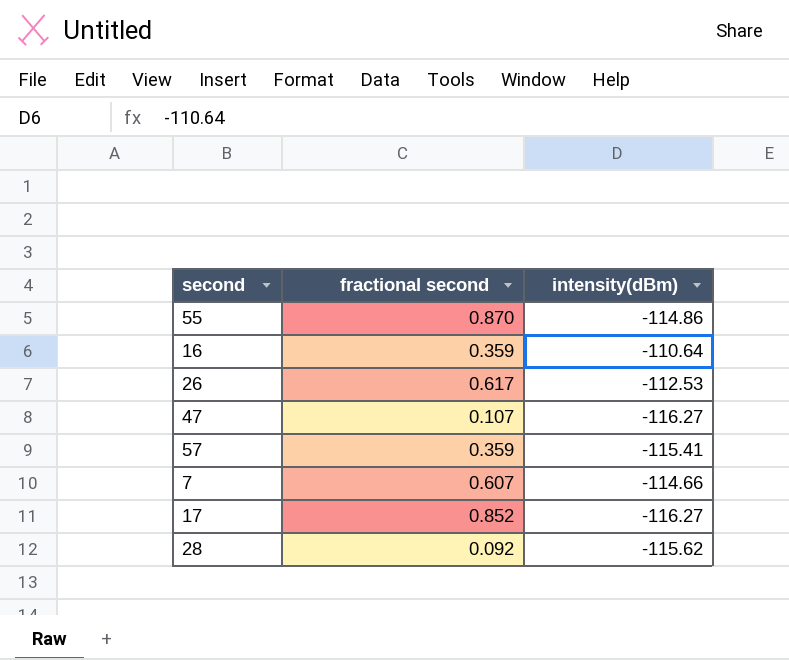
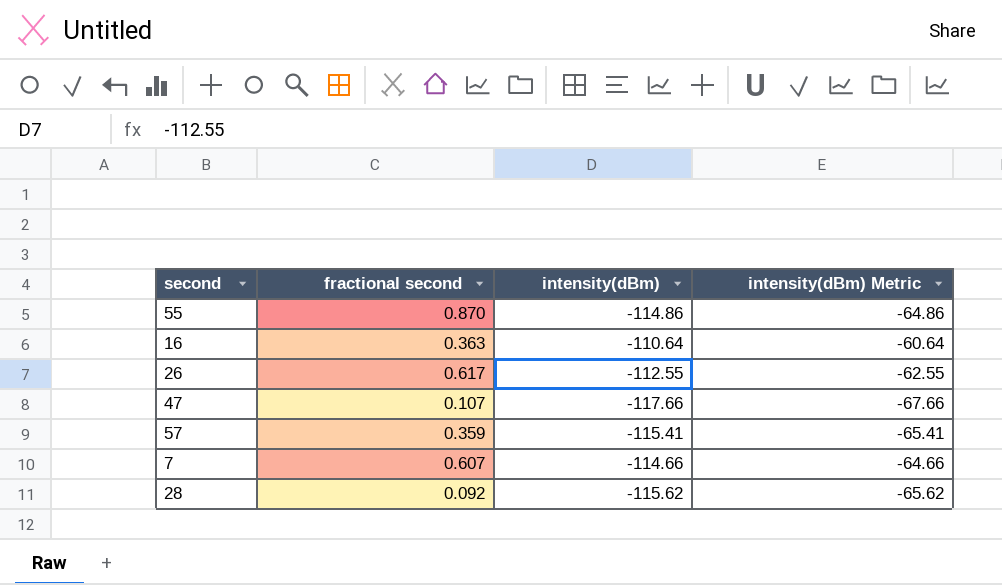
column intensity(dBm) Metric | formula: none -> [intensity(dBm)] + 50
row 17: 0.852 | -116.27 -> none
16 | fractional second: 0.359 -> 0.363
26 | intensity(dBm): -112.53 -> -112.55
47 | intensity(dBm): -116.27 -> -117.66

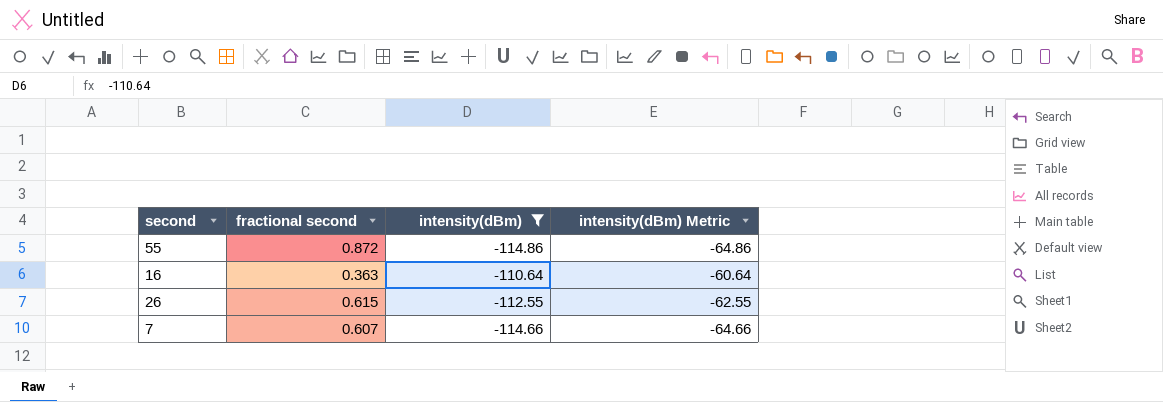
filter: none -> intensity(dBm) >= -114.86
55 | fractional second: 0.870 -> 0.872
26 | fractional second: 0.617 -> 0.615

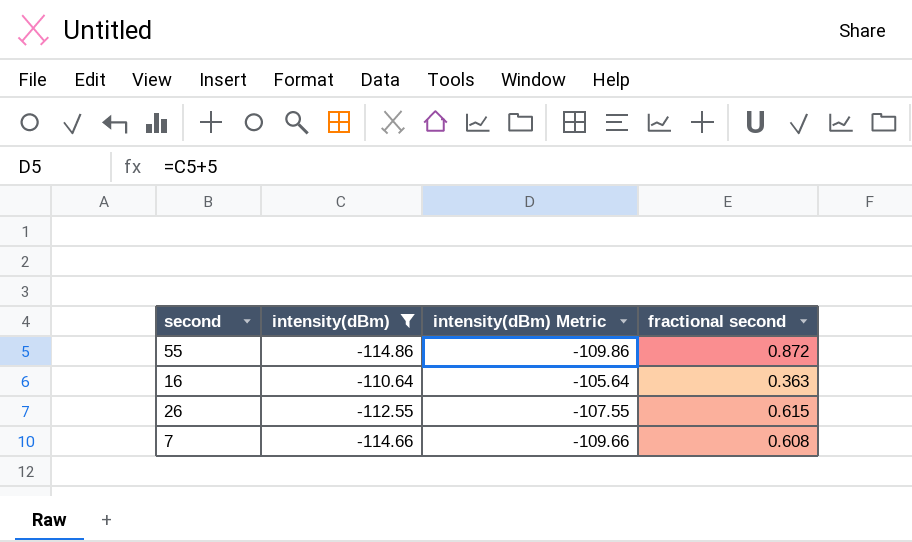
column intensity(dBm) Metric | formula: [intensity(dBm)] + 50 -> [intensity(dBm)] + 5
column fractional second | position: 2 -> 4
7 | fractional second: 0.607 -> 0.608

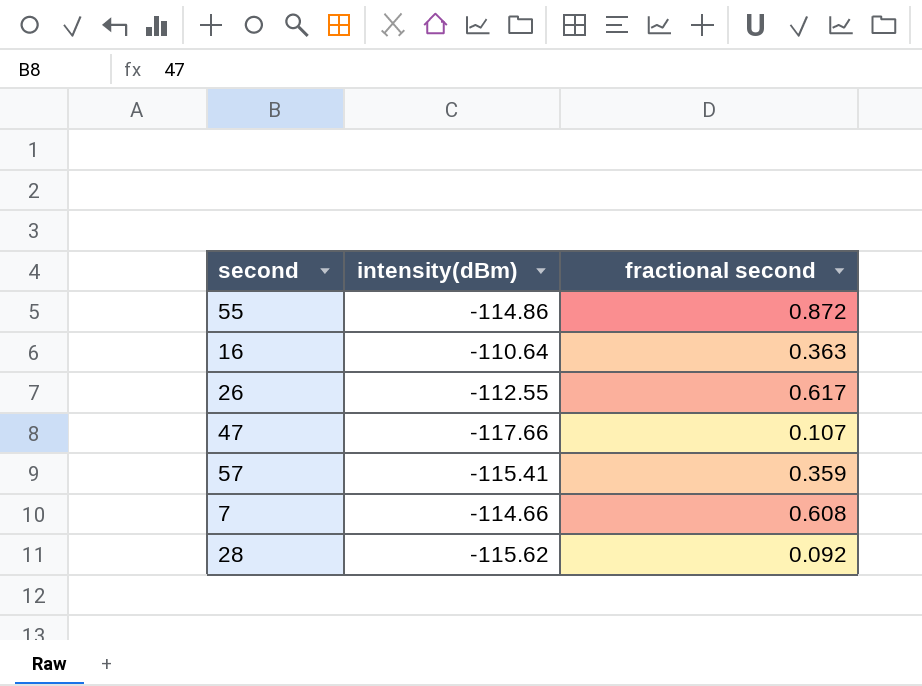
filter: intensity(dBm) >= -114.86 -> none
column intensity(dBm) Metric | formula: [intensity(dBm)] + 5 -> none
26 | fractional second: 0.615 -> 0.617

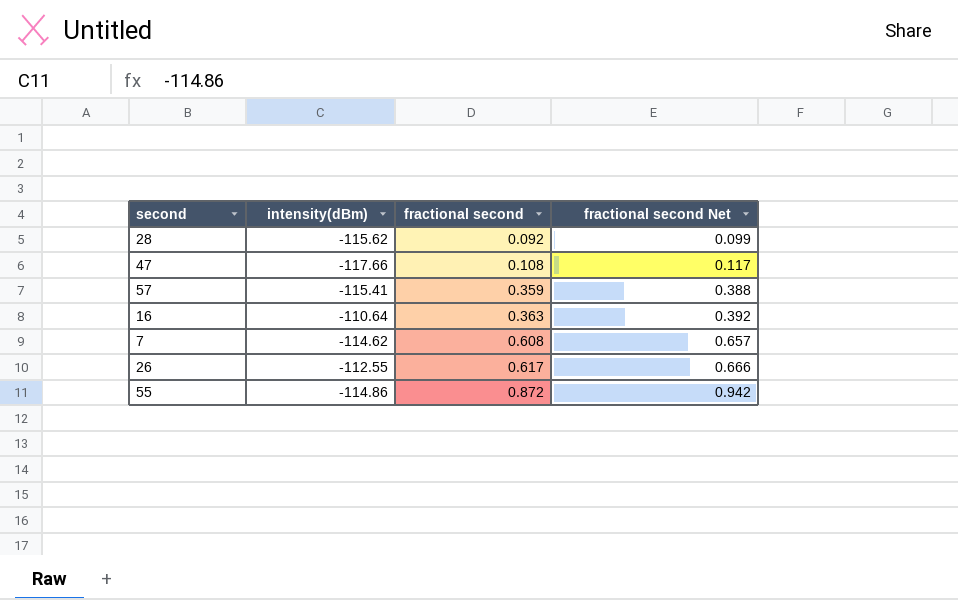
row order: none -> fractional second ascending
column fractional second Net | formula: none -> [fractional second] * 1.08
47 | fractional second: 0.107 -> 0.108
7 | intensity(dBm): -114.66 -> -114.62

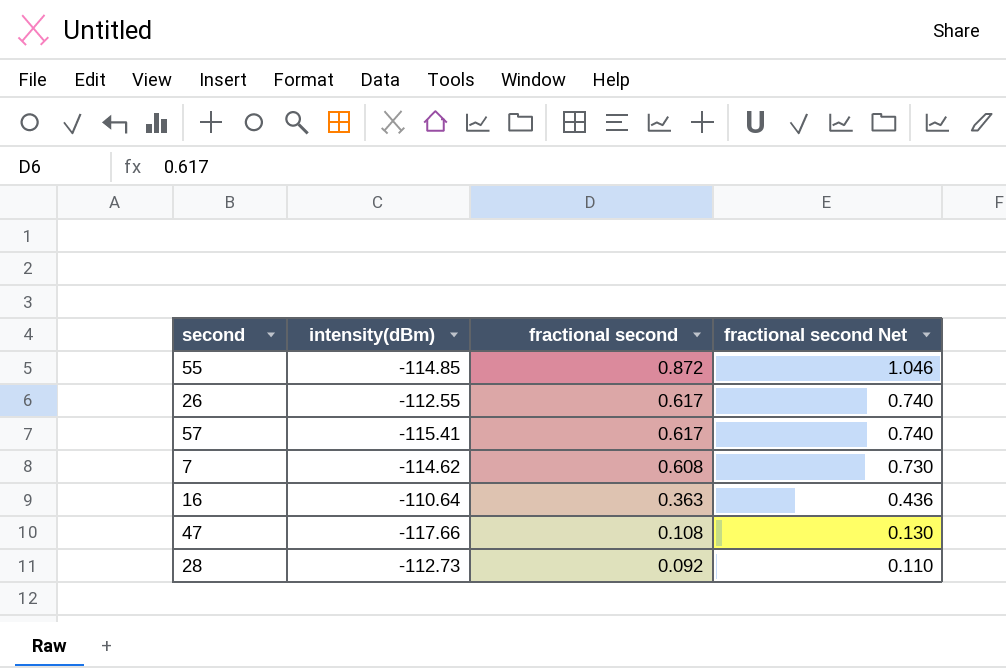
row order: fractional second ascending -> fractional second descending
column fractional second Net | formula: [fractional second] * 1.08 -> [fractional second] * 1.2
55 | intensity(dBm): -114.86 -> -114.85
57 | fractional second: 0.359 -> 0.617
28 | intensity(dBm): -115.62 -> -112.73

